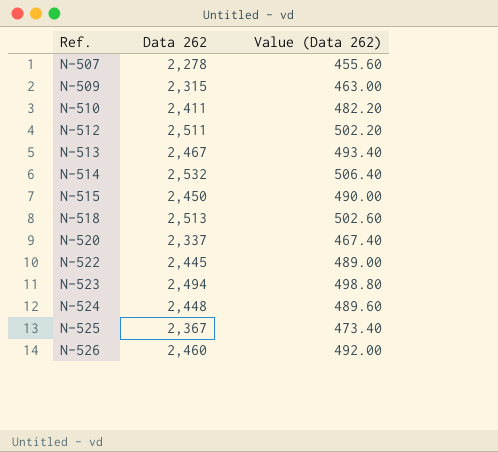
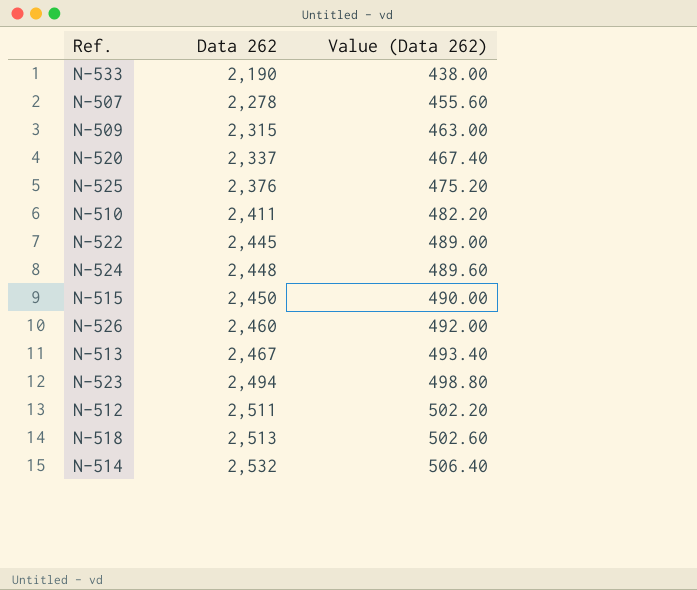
row order: Ref. ascending -> Data 262 ascending
row N-533: none -> 2,190 | 438.00
N-525 | Data 262: 2,367 -> 2,376
N-525 | Value (Data 262): 473.40 -> 475.20

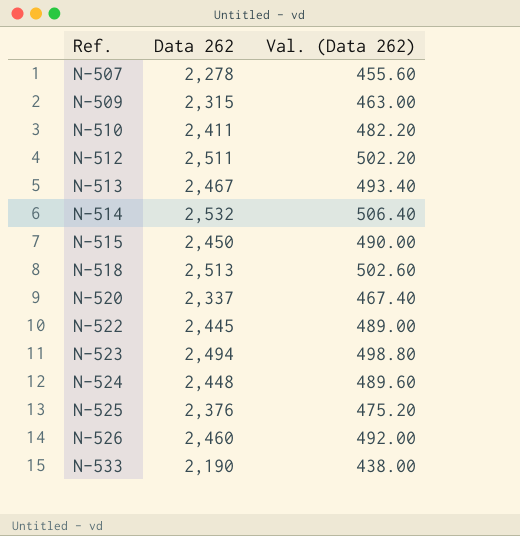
row order: Data 262 ascending -> Ref. ascending
column name: Value (Data 262) -> Val. (Data 262)

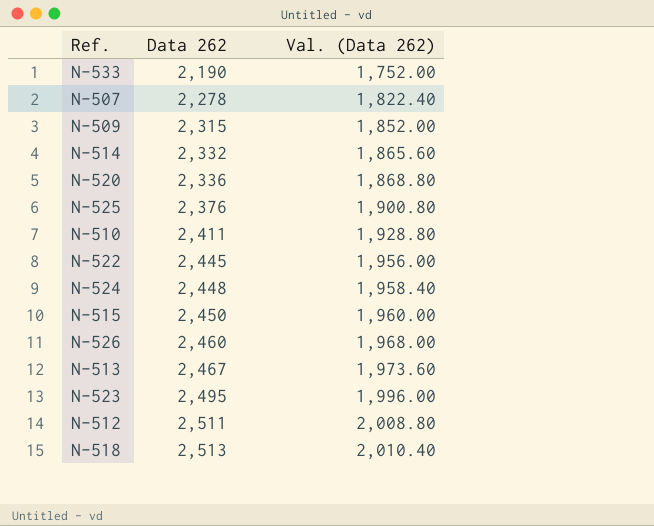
row order: Ref. ascending -> Data 262 ascending
column Val. (Data 262) | formula: [Data 262] * 0.2 -> [Data 262] * 0.8
N-514 | Data 262: 2,532 -> 2,332
N-520 | Data 262: 2,337 -> 2,336
N-523 | Data 262: 2,494 -> 2,495

